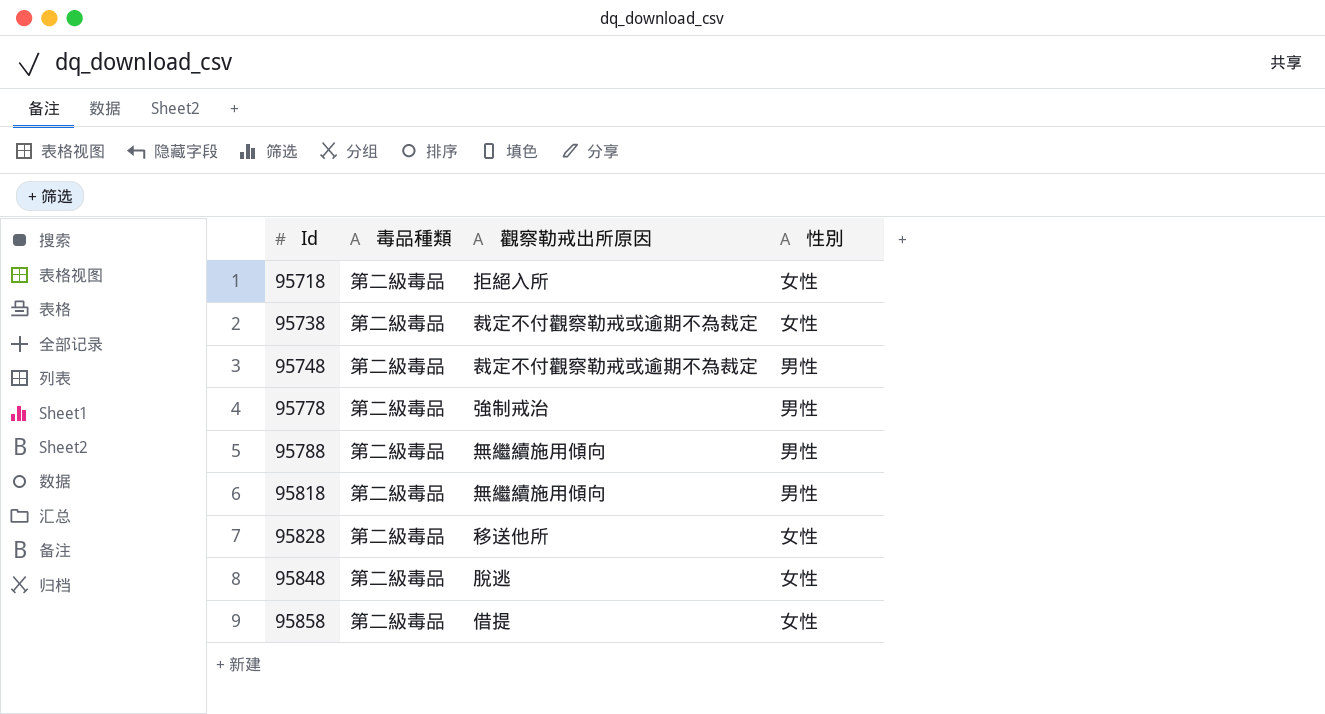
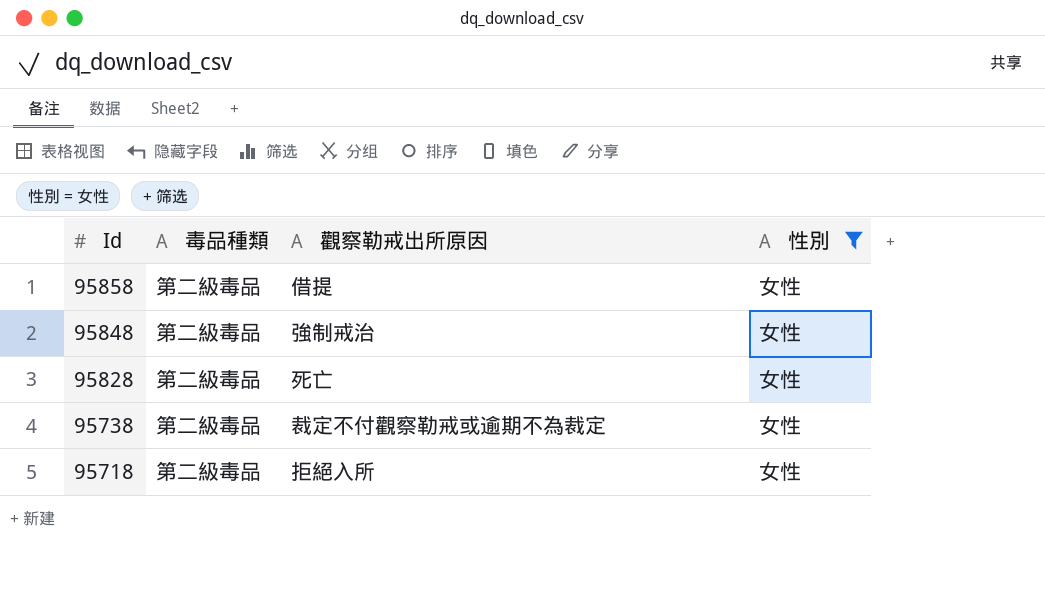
filter: none -> 性別 = 女性
row order: Id ascending -> Id descending
95848 | 觀察勒戒出所原因: 脫逃 -> 強制戒治
95828 | 觀察勒戒出所原因: 移送他所 -> 死亡

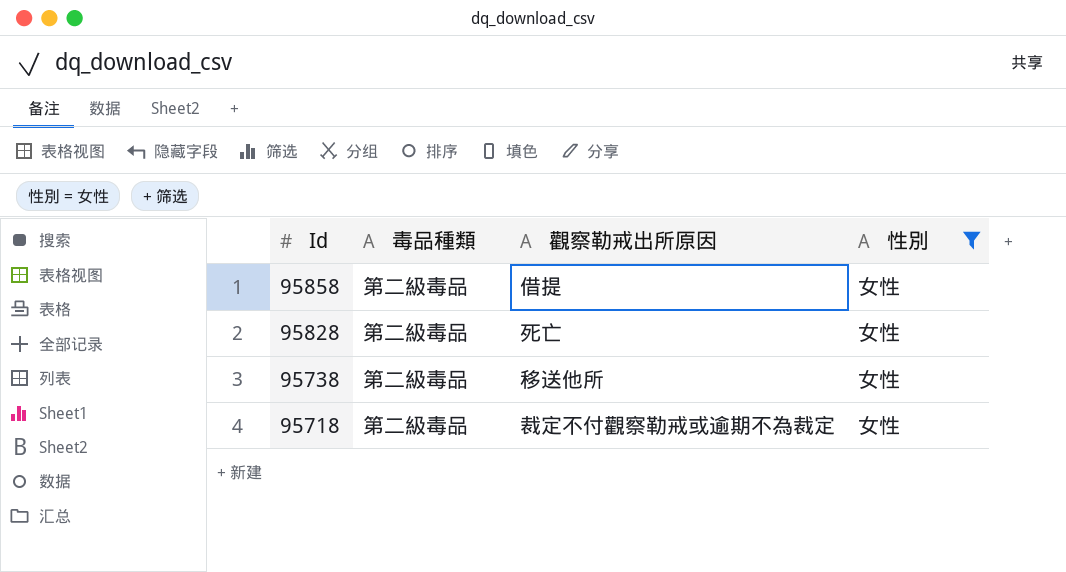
row 95848: 第二級毒品 | 強制戒治 | 女性 -> none
95738 | 觀察勒戒出所原因: 裁定不付觀察勒戒或逾期不為裁定 -> 移送他所
95718 | 觀察勒戒出所原因: 拒絕入所 -> 裁定不付觀察勒戒或逾期不為裁定

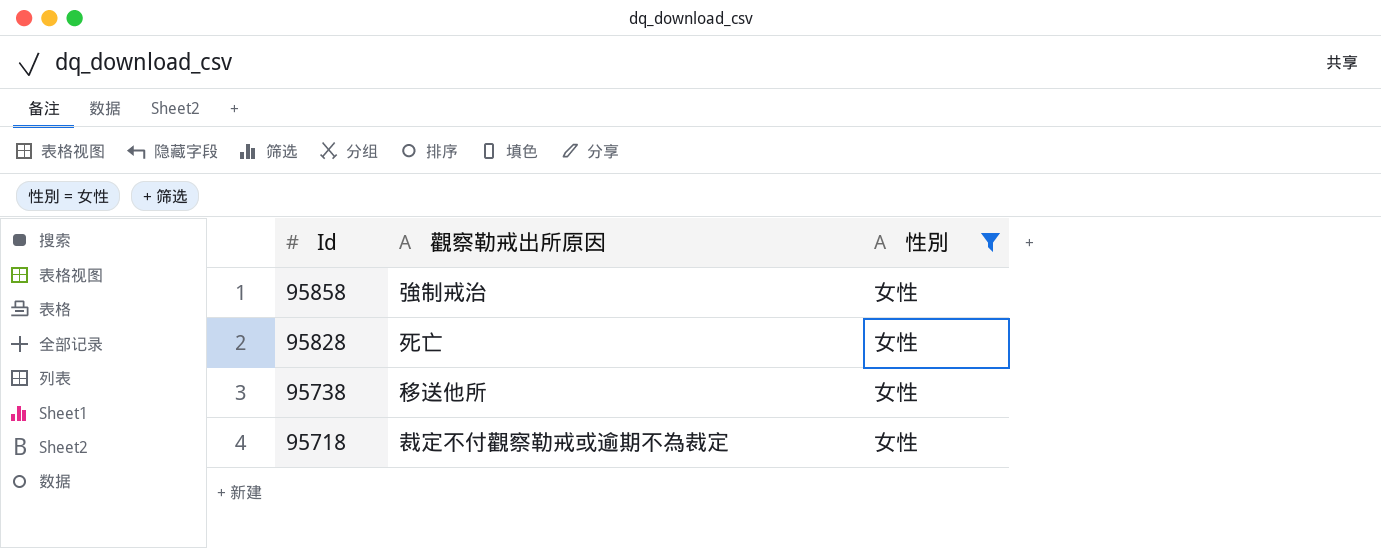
column 毒品種類 | position: 2 -> none
95858 | 觀察勒戒出所原因: 借提 -> 強制戒治

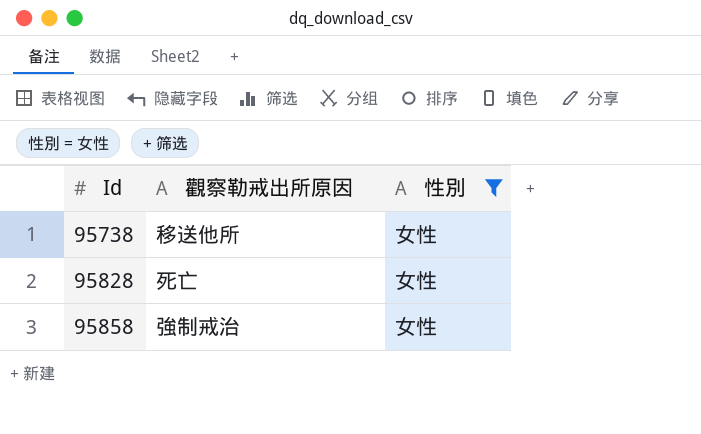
row order: Id descending -> Id ascending
row 95718: 裁定不付觀察勒戒或逾期不為裁定 | 女性 -> none

